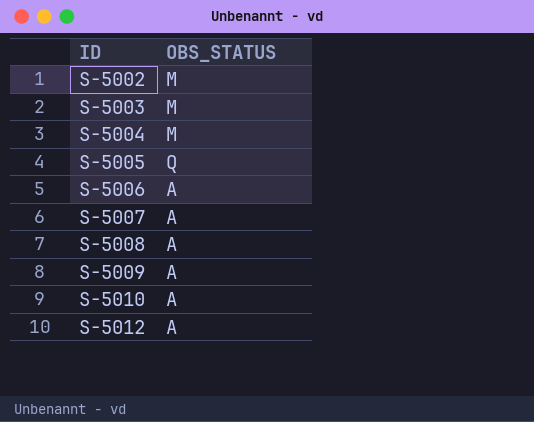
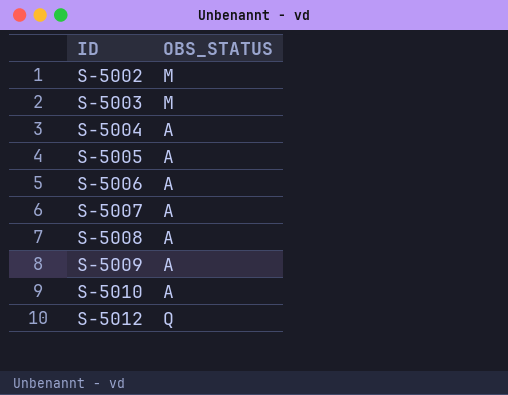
S-5004 | OBS_STATUS: M -> A
S-5005 | OBS_STATUS: Q -> A
S-5012 | OBS_STATUS: A -> Q

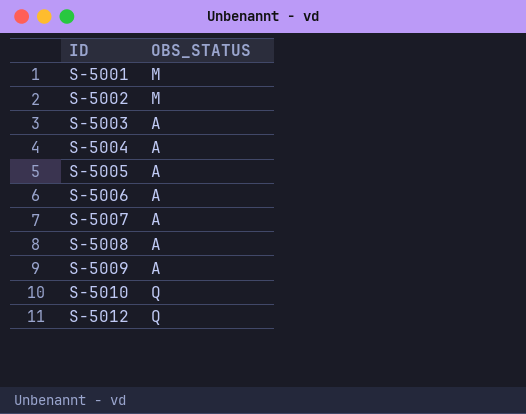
row S-5001: none -> M
S-5003 | OBS_STATUS: M -> A
S-5010 | OBS_STATUS: A -> Q

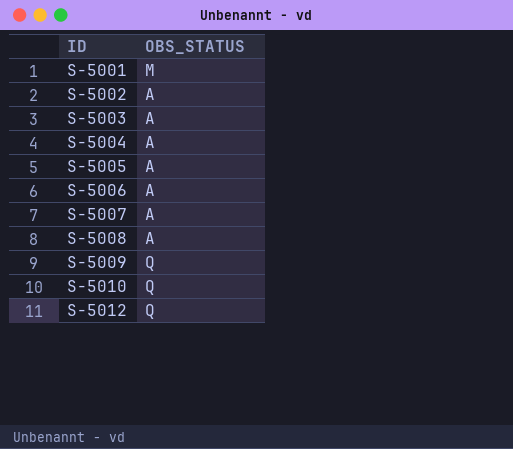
S-5002 | OBS_STATUS: M -> A
S-5009 | OBS_STATUS: A -> Q

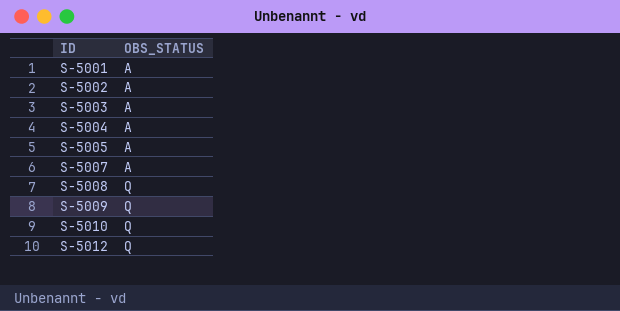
row S-5006: A -> none
S-5001 | OBS_STATUS: M -> A
S-5008 | OBS_STATUS: A -> Q

